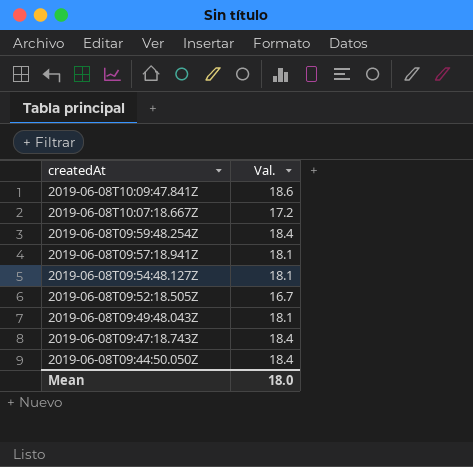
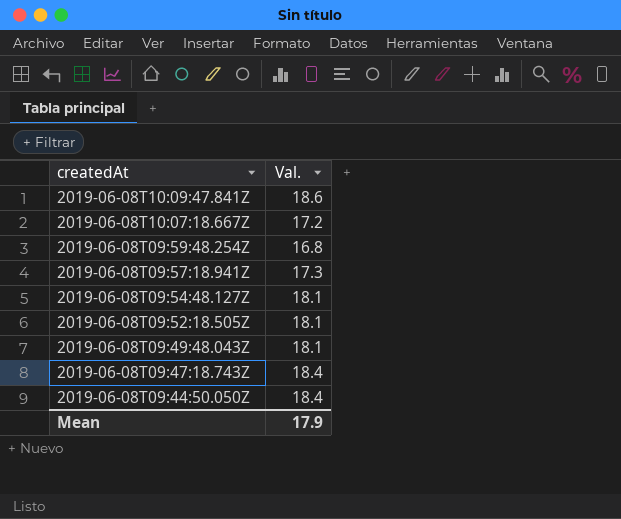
2019-06-08T09:59:48.254Z | Val.: 18.4 -> 16.8
2019-06-08T09:57:18.941Z | Val.: 18.1 -> 17.3
2019-06-08T09:52:18.505Z | Val.: 16.7 -> 18.1
Mean | Val.: 18.0 -> 17.9

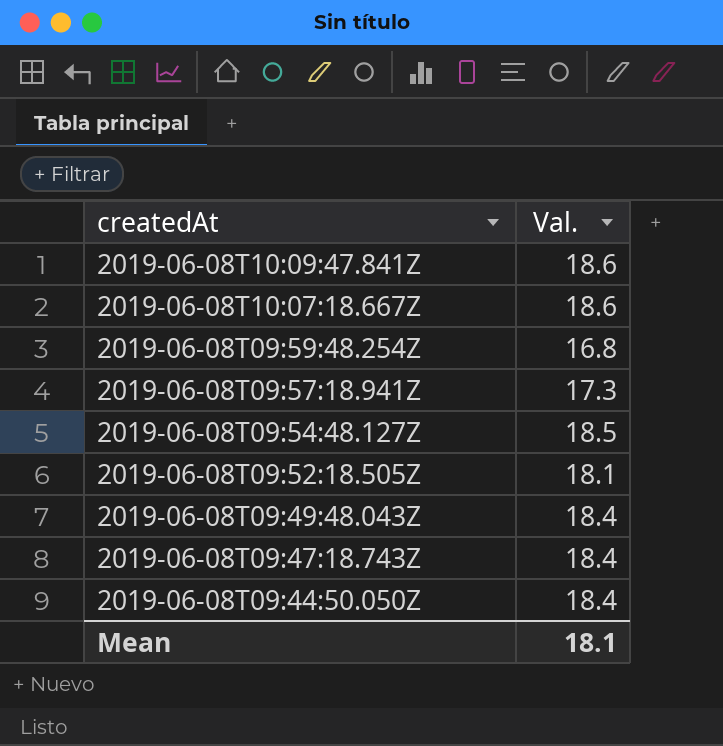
2019-06-08T10:07:18.667Z | Val.: 17.2 -> 18.6
2019-06-08T09:54:48.127Z | Val.: 18.1 -> 18.5
2019-06-08T09:49:48.043Z | Val.: 18.1 -> 18.4
Mean | Val.: 17.9 -> 18.1

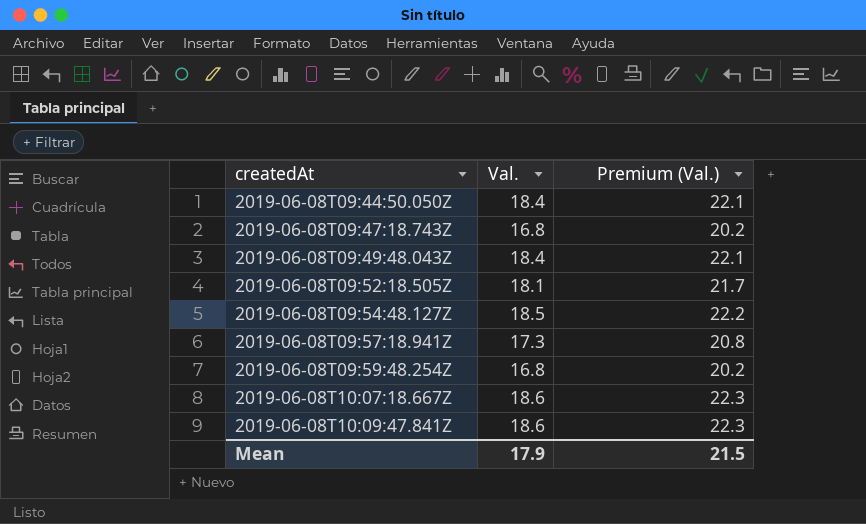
row order: createdAt descending -> createdAt ascending
column Premium (Val.) | formula: none -> [Val.] * 1.2
2019-06-08T09:47:18.743Z | Val.: 18.4 -> 16.8
Mean | Val.: 18.1 -> 17.9

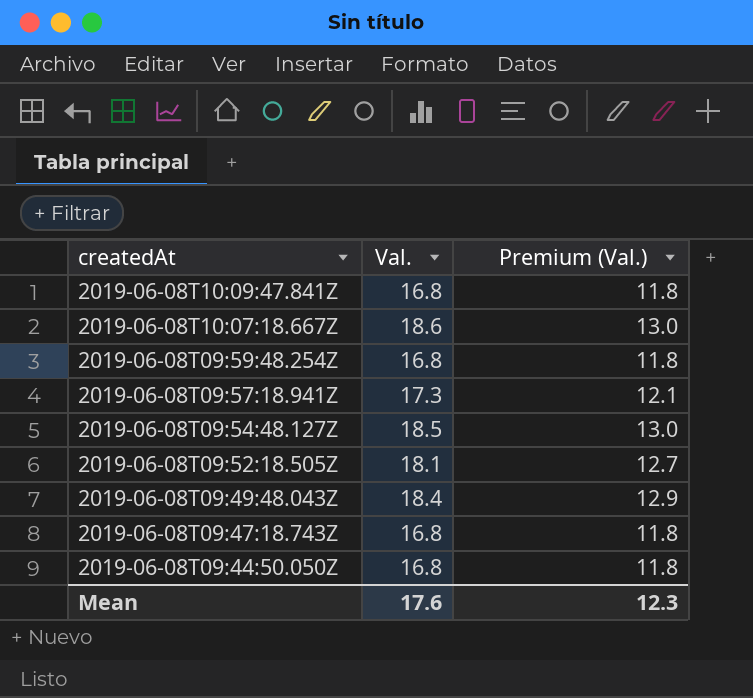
row order: createdAt ascending -> createdAt descending
column Premium (Val.) | formula: [Val.] * 1.2 -> [Val.] * 0.7
2019-06-08T10:09:47.841Z | Val.: 18.6 -> 16.8
2019-06-08T09:44:50.050Z | Val.: 18.4 -> 16.8
Mean | Val.: 17.9 -> 17.6
Mean | Premium (Val.): 21.5 -> 12.3

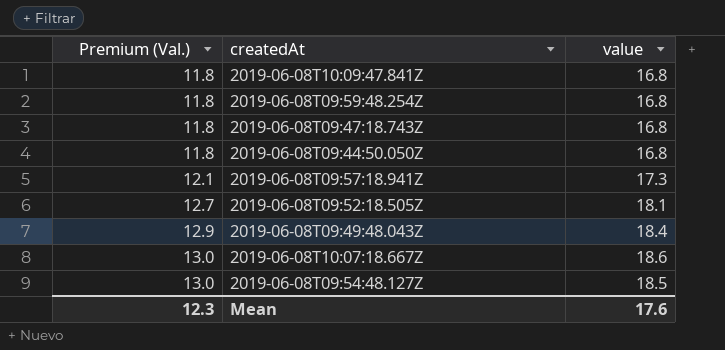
row order: createdAt descending -> Premium (Val.) ascending
column Premium (Val.) | position: 3 -> 1
column name: Val. -> value

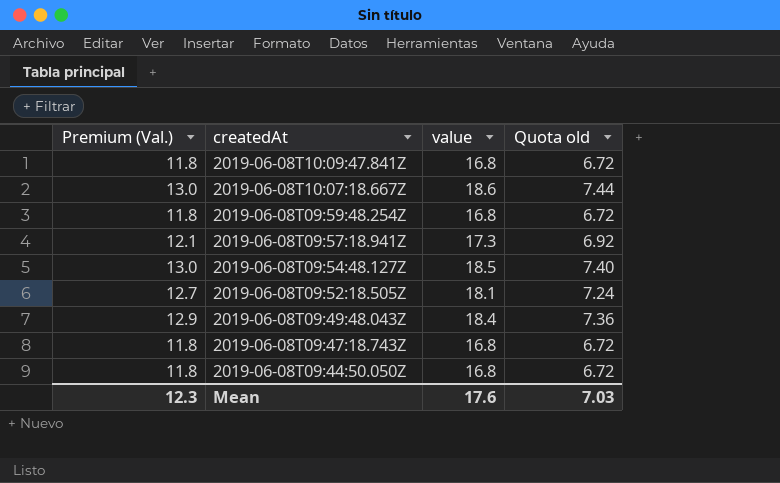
row order: Premium (Val.) ascending -> createdAt descending
column Quota old | formula: none -> [value] * 0.4

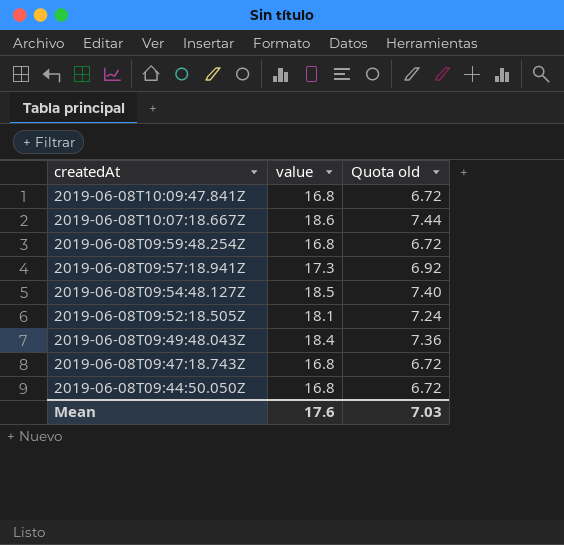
column Premium (Val.) | formula: [value] * 0.7 -> none

